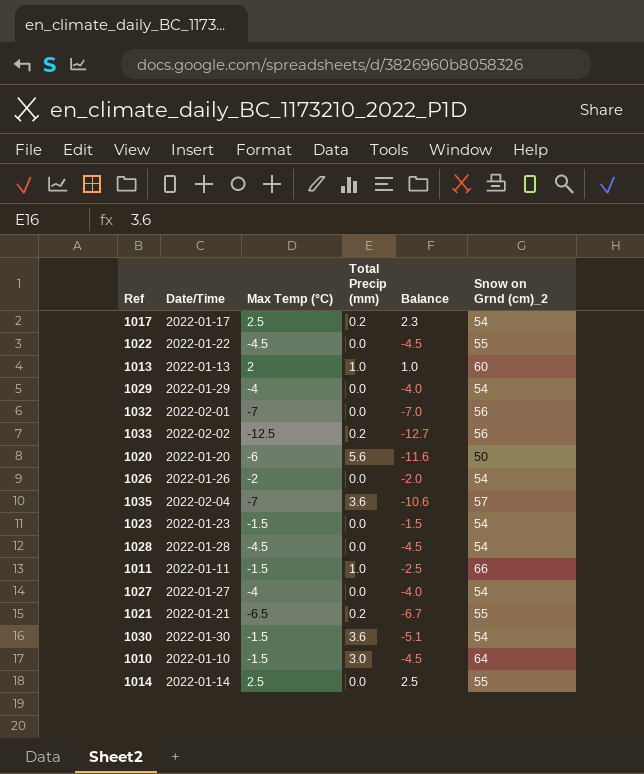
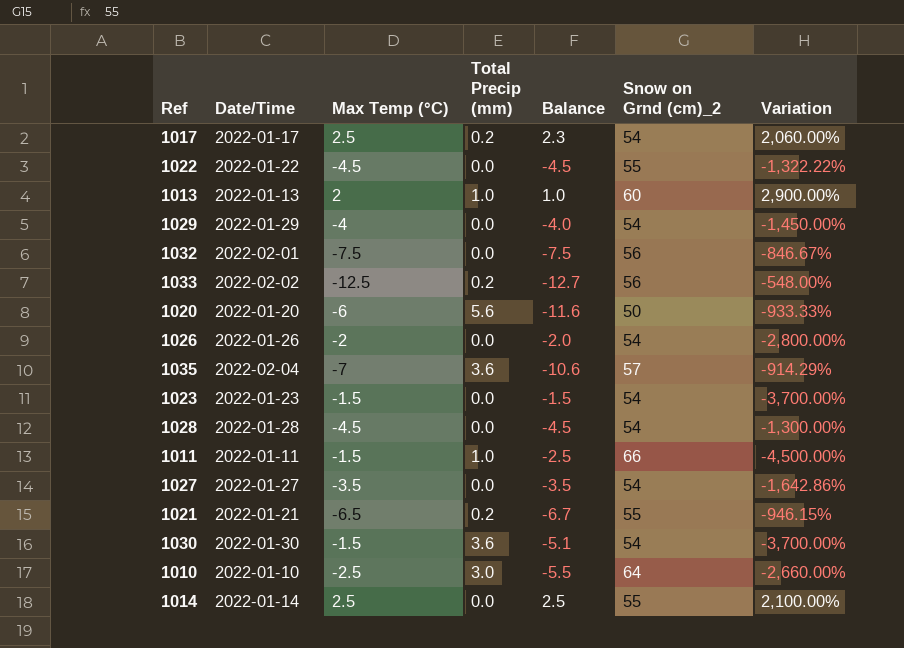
column Variation | formula: none -> ([Snow on Grnd (cm)_2] - [Max Temp (°C)]) / [Max Temp (°C)]
1032 | Max Temp (°C): -7 -> -7.5
1032 | Balance: -7.0 -> -7.5
1027 | Max Temp (°C): -4 -> -3.5
1027 | Balance: -4.0 -> -3.5
1010 | Max Temp (°C): -1.5 -> -2.5
1010 | Balance: -4.5 -> -5.5

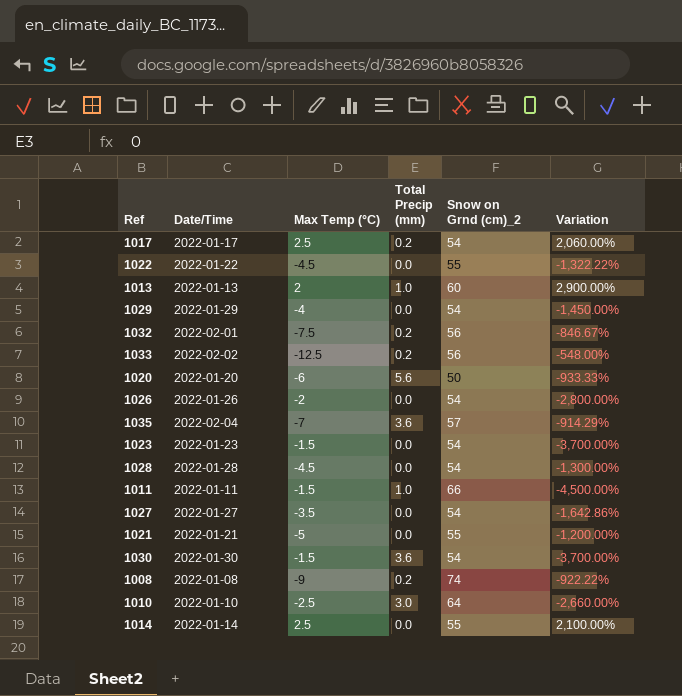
column Balance | formula: [Max Temp (°C)] - [Total Precip (mm)] -> none
1032 | Total Precip (mm): 0.0 -> 0.2
1021 | Max Temp (°C): -6.5 -> -5
1021 | Total Precip (mm): 0.2 -> 0.0
1021 | Variation: -946.15% -> -1,200.00%
row 1008: none -> 2022-01-08 | -9 | 0.2 | 74 | -922.22%

